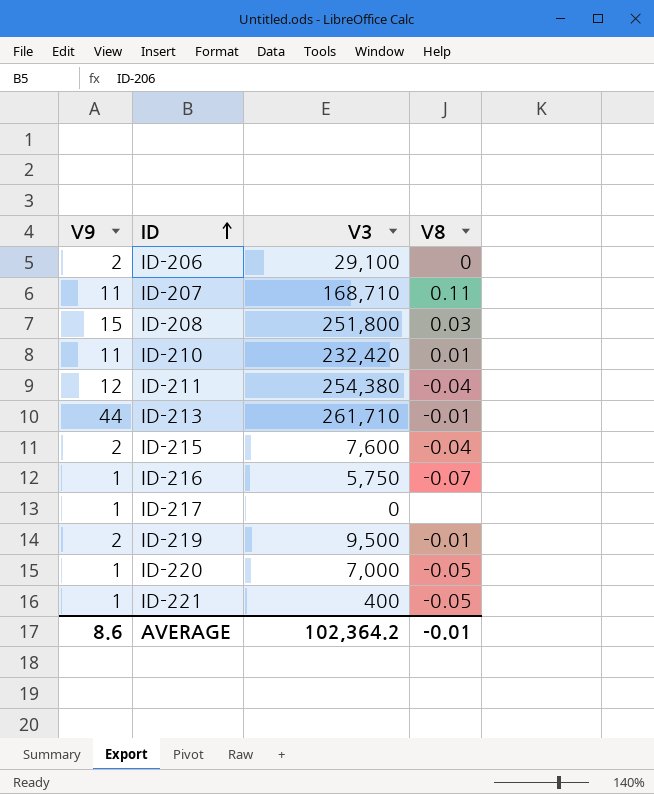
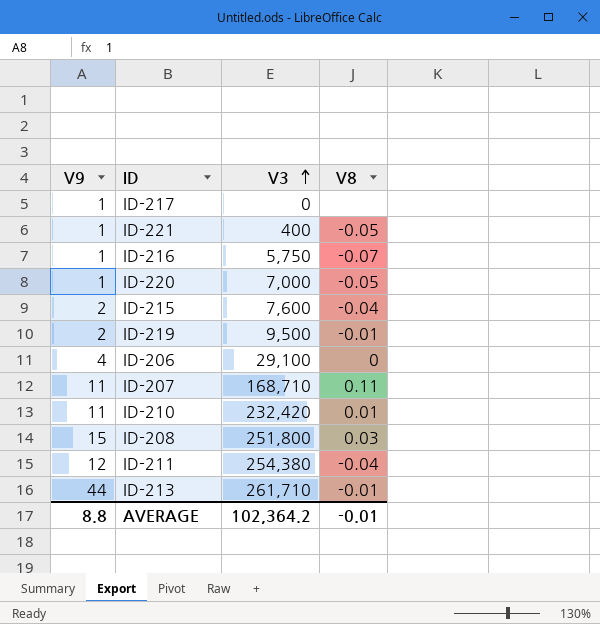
row order: ID ascending -> V3 ascending
ID-206 | V9: 2 -> 4
AVERAGE | V9: 8.6 -> 8.8

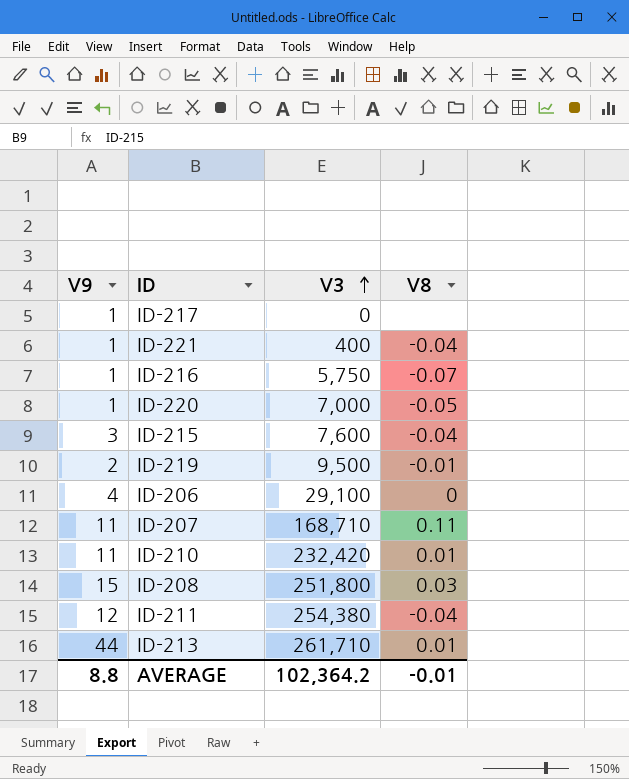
ID-221 | V8: -0.05 -> -0.04
ID-215 | V9: 2 -> 3
ID-213 | V8: -0.01 -> 0.01

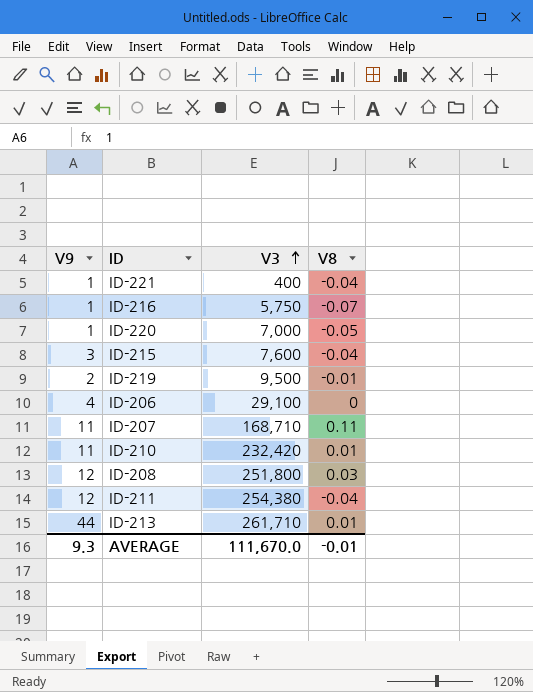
row ID-217: 1 | 0 | none -> none
ID-208 | V9: 15 -> 12
AVERAGE | V9: 8.8 -> 9.3
AVERAGE | V3: 102,364.2 -> 111,670.0

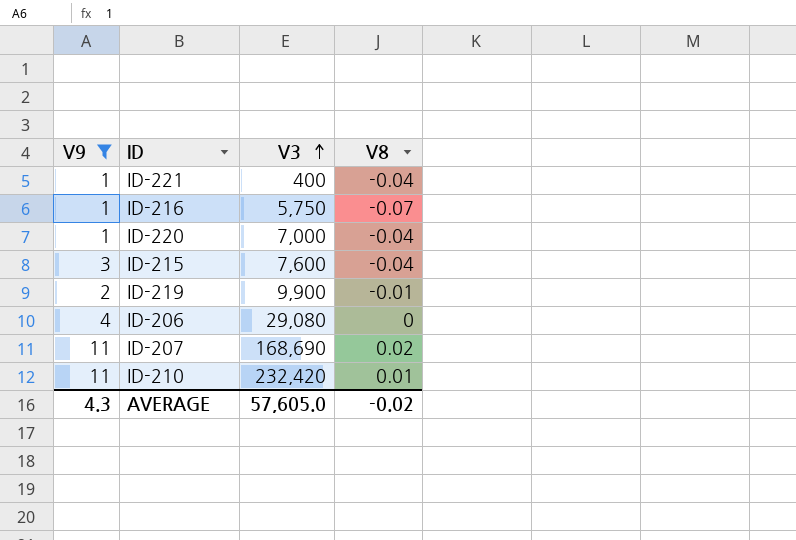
filter: none -> V9 <= 11
ID-220 | V8: -0.05 -> -0.04
ID-219 | V3: 9,500 -> 9,900
ID-206 | V3: 29,100 -> 29,080
ID-207 | V3: 168,710 -> 168,690
ID-207 | V8: 0.11 -> 0.02
AVERAGE | V9: 9.3 -> 4.3
AVERAGE | V3: 111,670.0 -> 57,605.0
AVERAGE | V8: -0.01 -> -0.02

